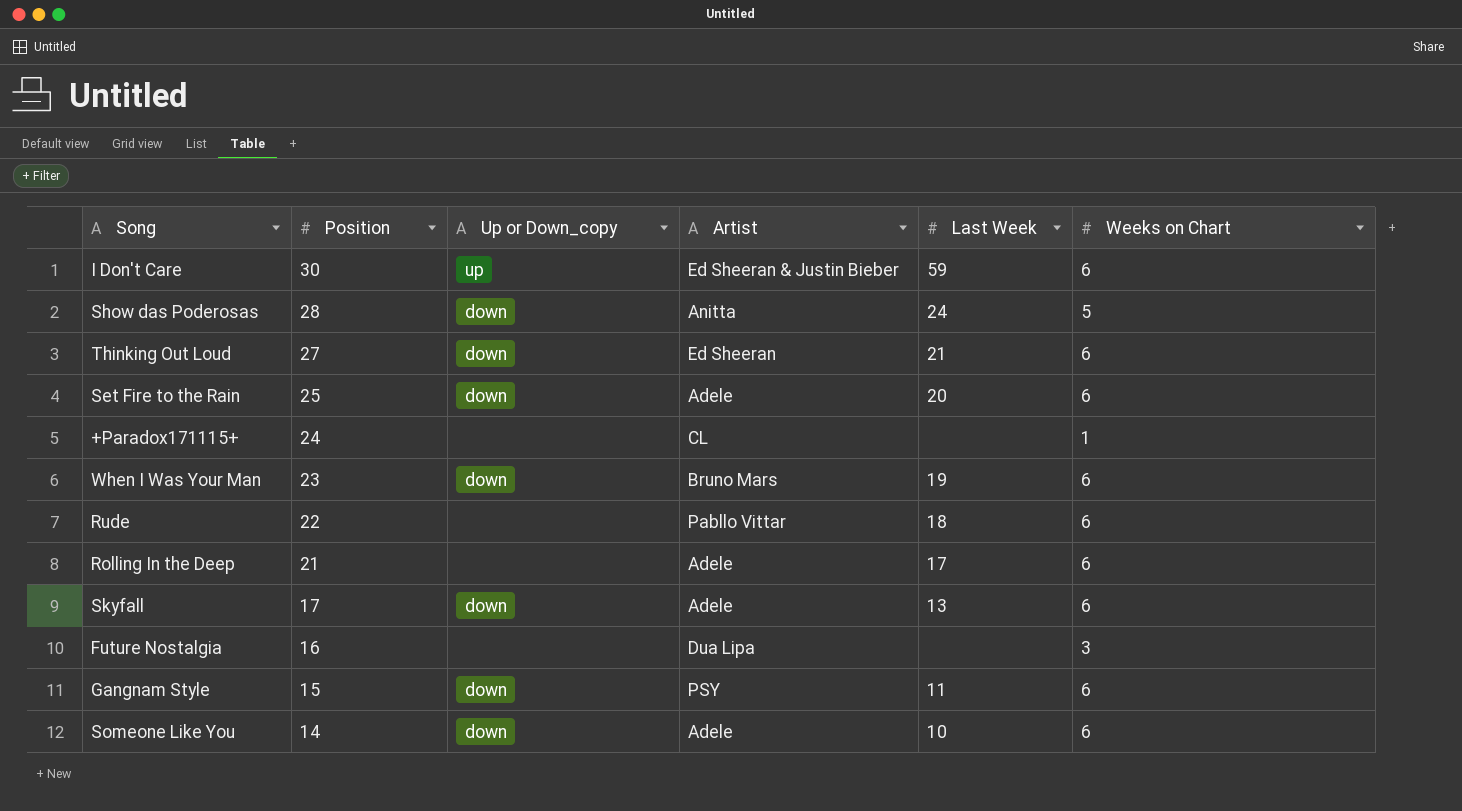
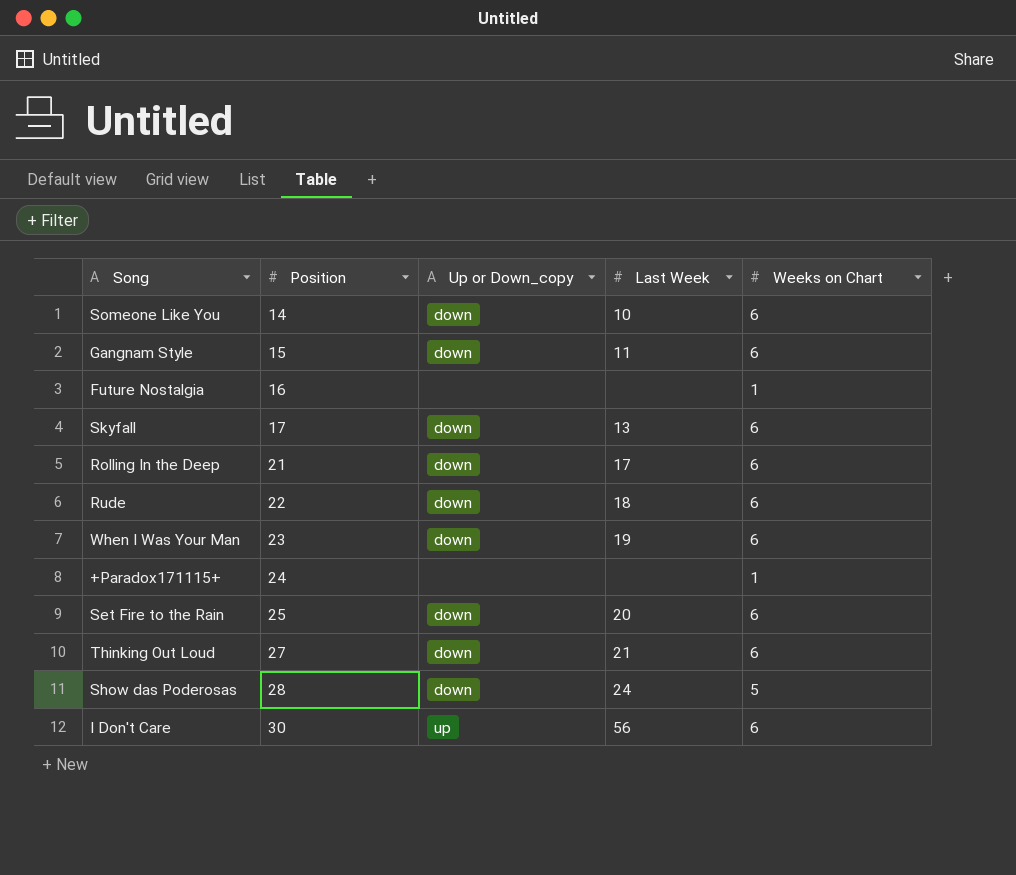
row order: Position descending -> Position ascending
column Artist | position: 4 -> none
Future Nostalgia | Weeks on Chart: 3 -> 1
Rolling In the Deep | Up or Down_copy: none -> down
Rude | Up or Down_copy: none -> down
I Don't Care | Last Week: 59 -> 56

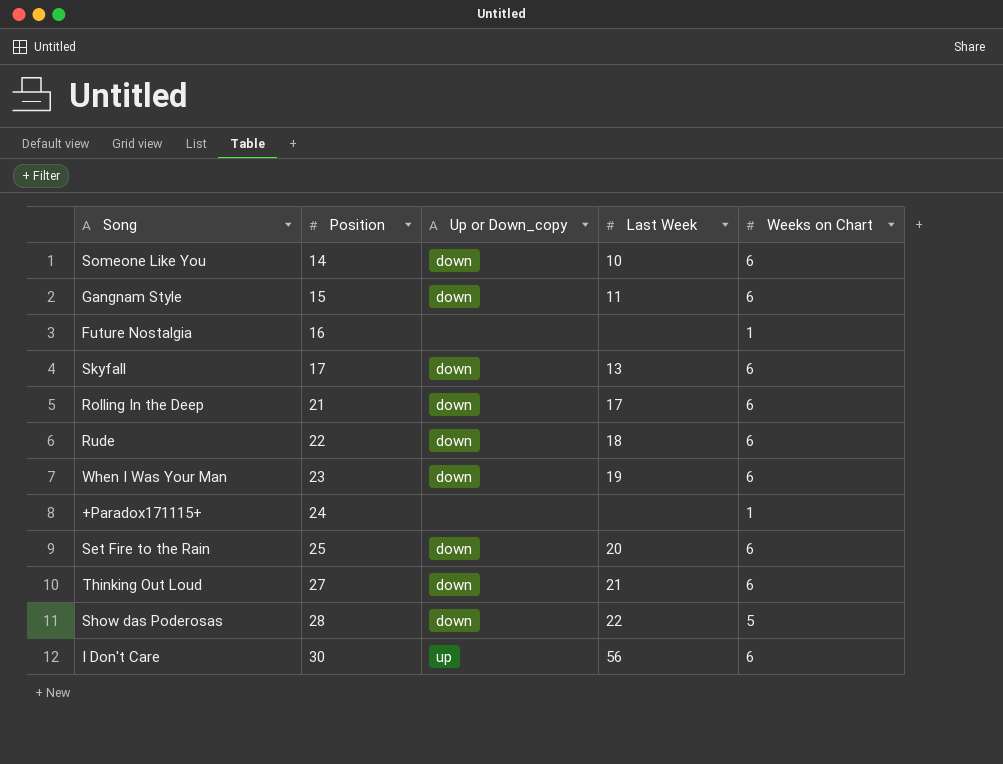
Show das Poderosas | Last Week: 24 -> 22

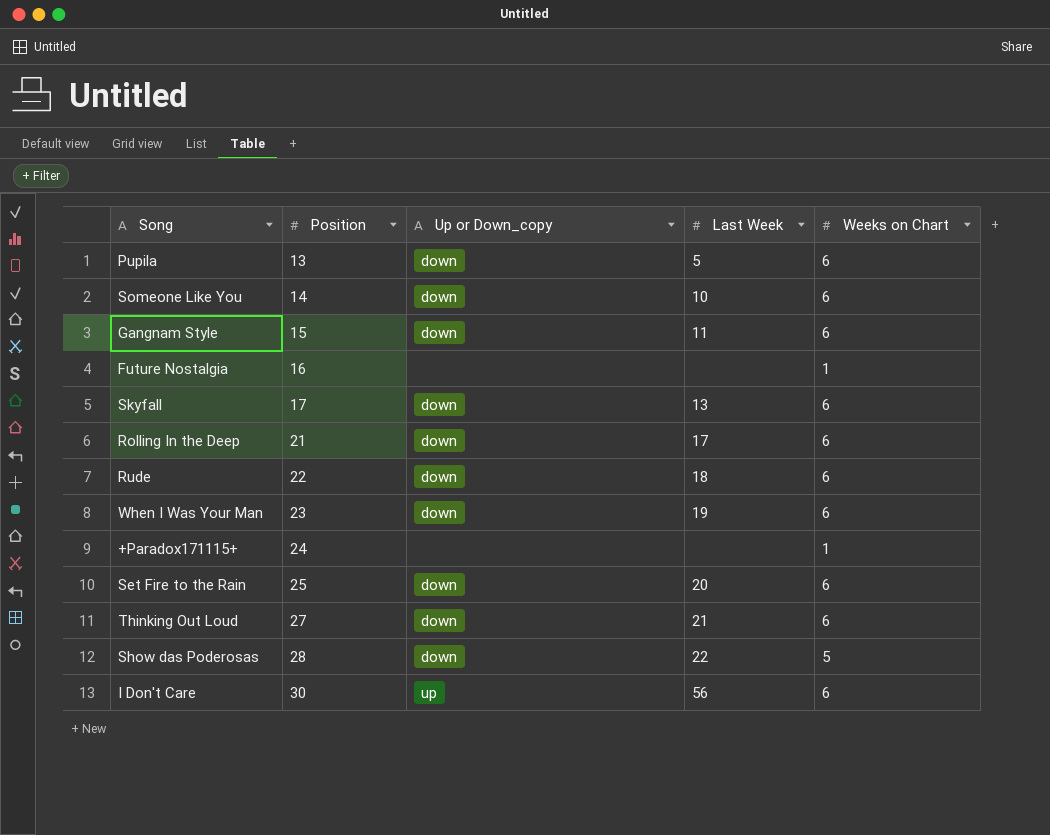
row Pupila: none -> 13 | down | 5 | 6

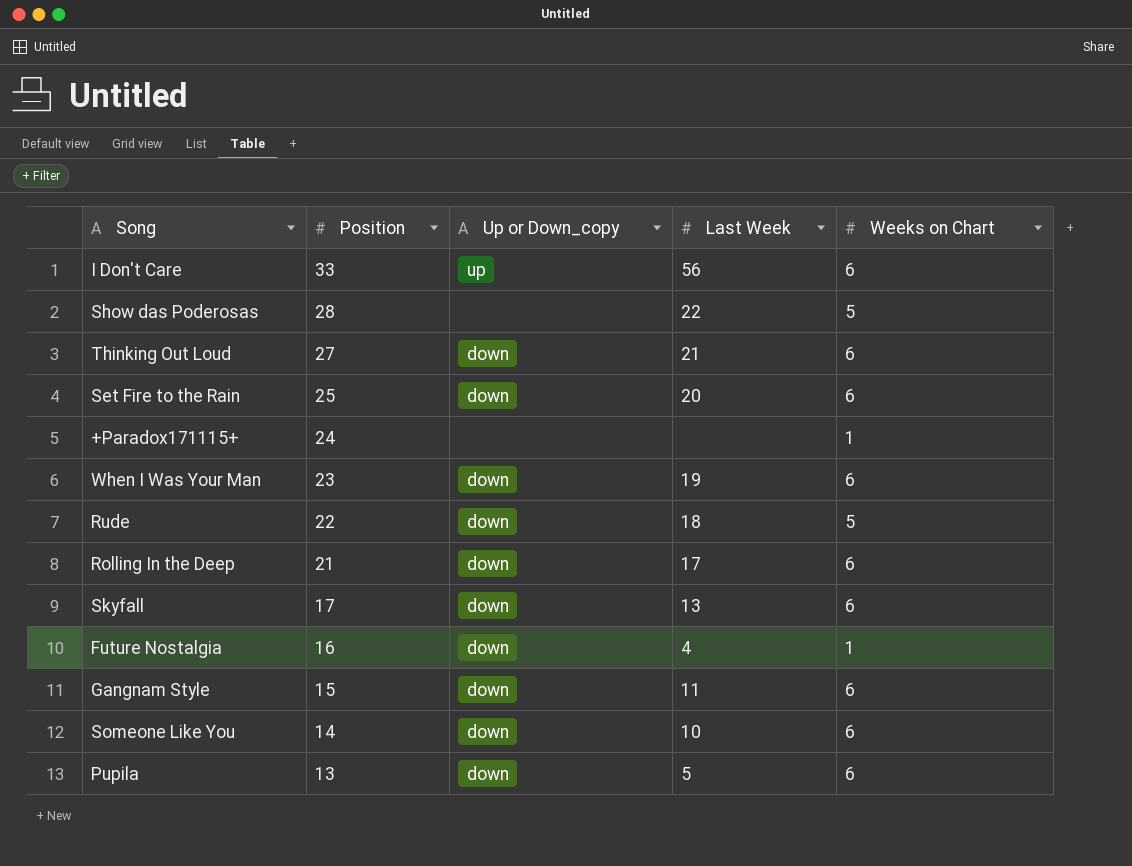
row order: Position ascending -> Position descending
I Don't Care | Position: 30 -> 33
Show das Poderosas | Up or Down_copy: down -> none
Rude | Weeks on Chart: 6 -> 5
Future Nostalgia | Up or Down_copy: none -> down
Future Nostalgia | Last Week: none -> 4

